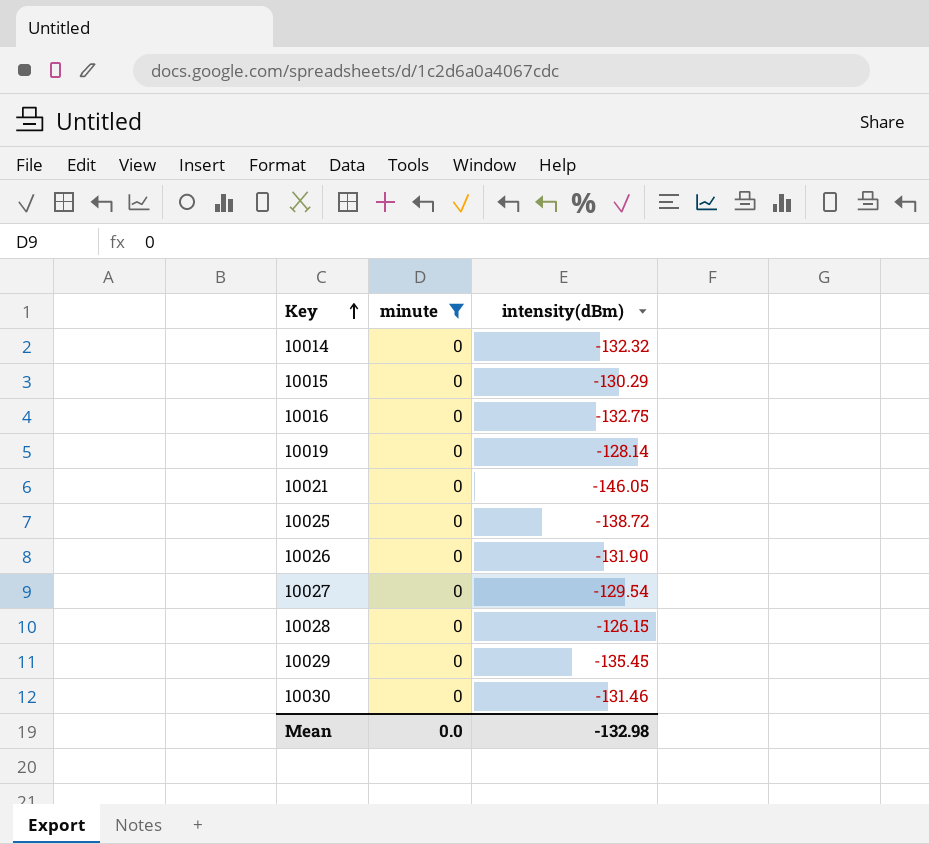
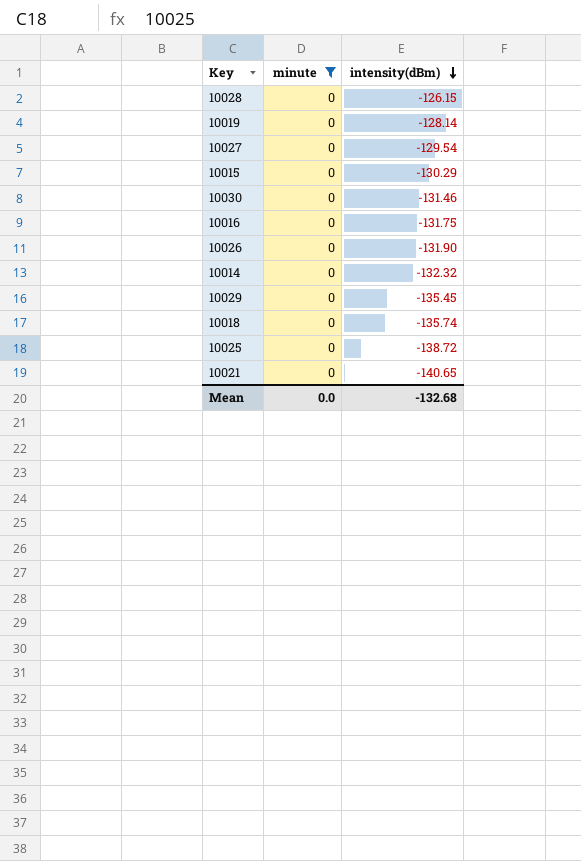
row order: Key ascending -> intensity(dBm) descending
10016 | intensity(dBm): -132.75 -> -131.75
row 10018: none -> 0 | -135.74
10021 | intensity(dBm): -146.05 -> -140.65
Mean | intensity(dBm): -132.98 -> -132.68

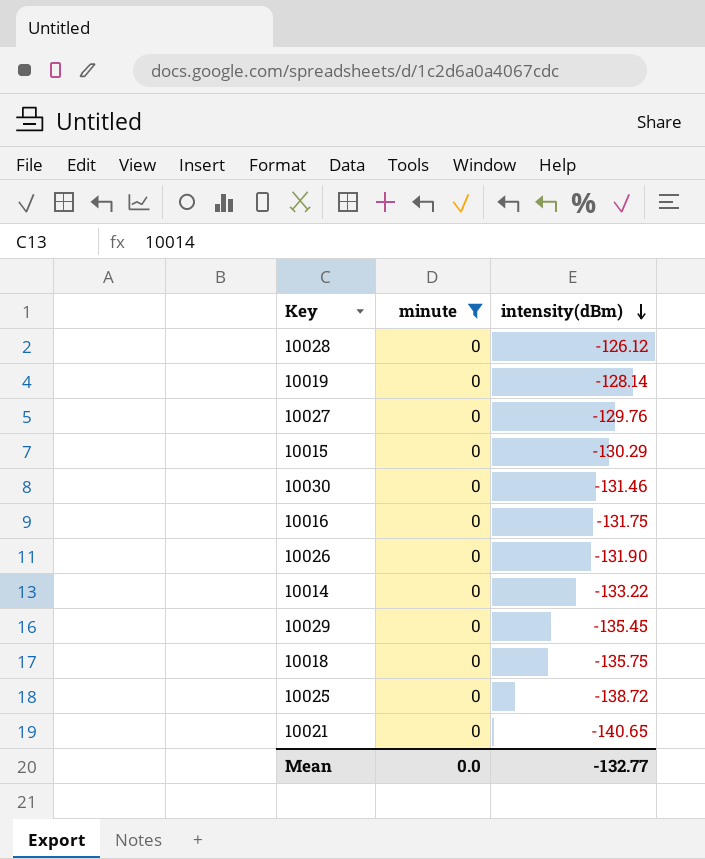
10028 | intensity(dBm): -126.15 -> -126.12
10027 | intensity(dBm): -129.54 -> -129.76
10014 | intensity(dBm): -132.32 -> -133.22
10018 | intensity(dBm): -135.74 -> -135.75
Mean | intensity(dBm): -132.68 -> -132.77

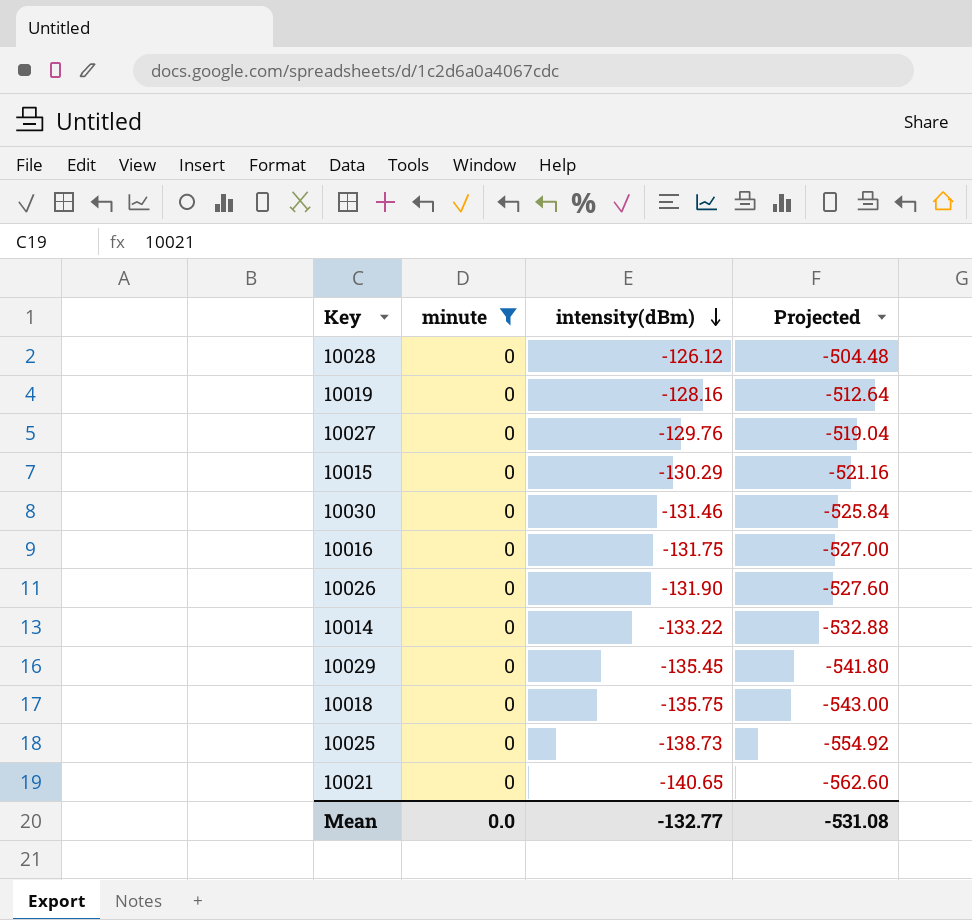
column Projected | formula: none -> [intensity(dBm)] * 4
10019 | intensity(dBm): -128.14 -> -128.16
10025 | intensity(dBm): -138.72 -> -138.73

